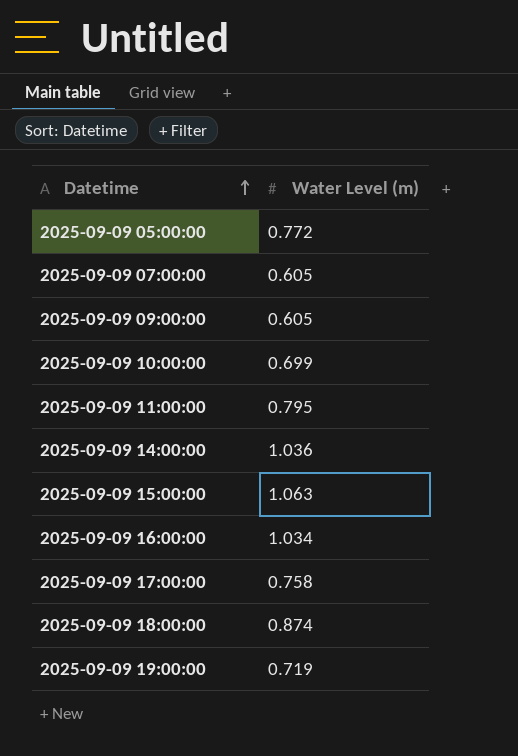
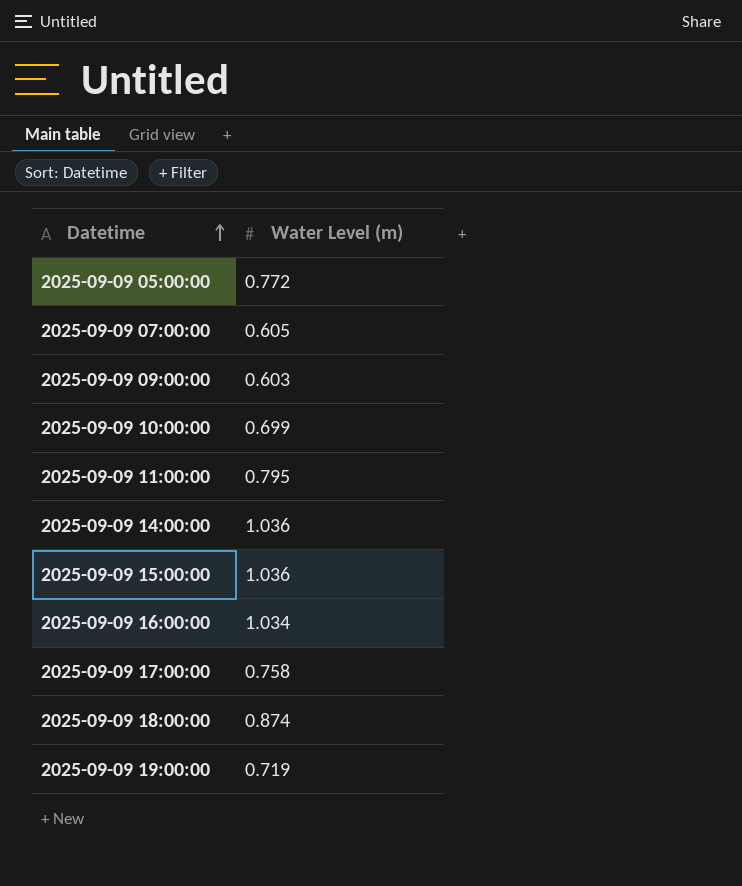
2025-09-09 09:00:00 | Water Level (m): 0.605 -> 0.603
2025-09-09 15:00:00 | Water Level (m): 1.063 -> 1.036

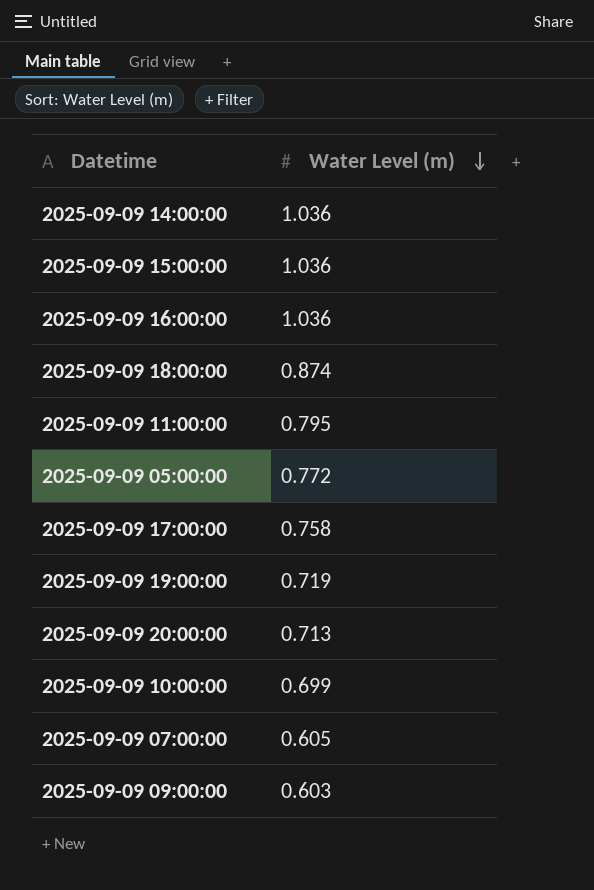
row order: Datetime ascending -> Water Level (m) descending
2025-09-09 16:00:00 | Water Level (m): 1.034 -> 1.036
row 2025-09-09 20:00:00: none -> 0.713

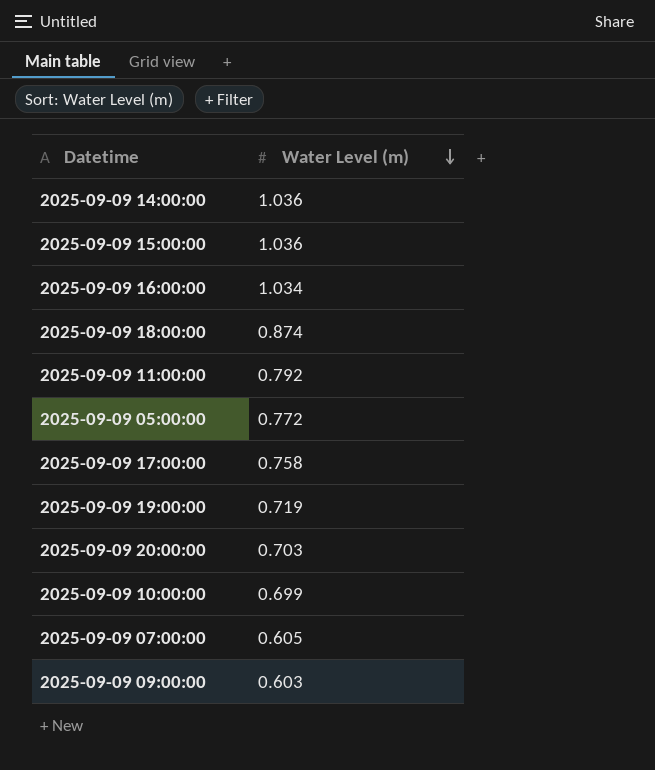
2025-09-09 16:00:00 | Water Level (m): 1.036 -> 1.034
2025-09-09 11:00:00 | Water Level (m): 0.795 -> 0.792
2025-09-09 20:00:00 | Water Level (m): 0.713 -> 0.703

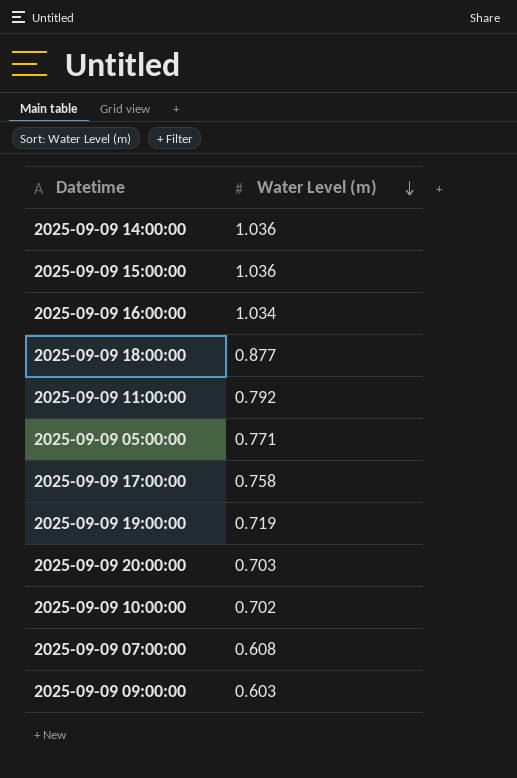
2025-09-09 18:00:00 | Water Level (m): 0.874 -> 0.877
2025-09-09 05:00:00 | Water Level (m): 0.772 -> 0.771
2025-09-09 10:00:00 | Water Level (m): 0.699 -> 0.702
2025-09-09 07:00:00 | Water Level (m): 0.605 -> 0.608

